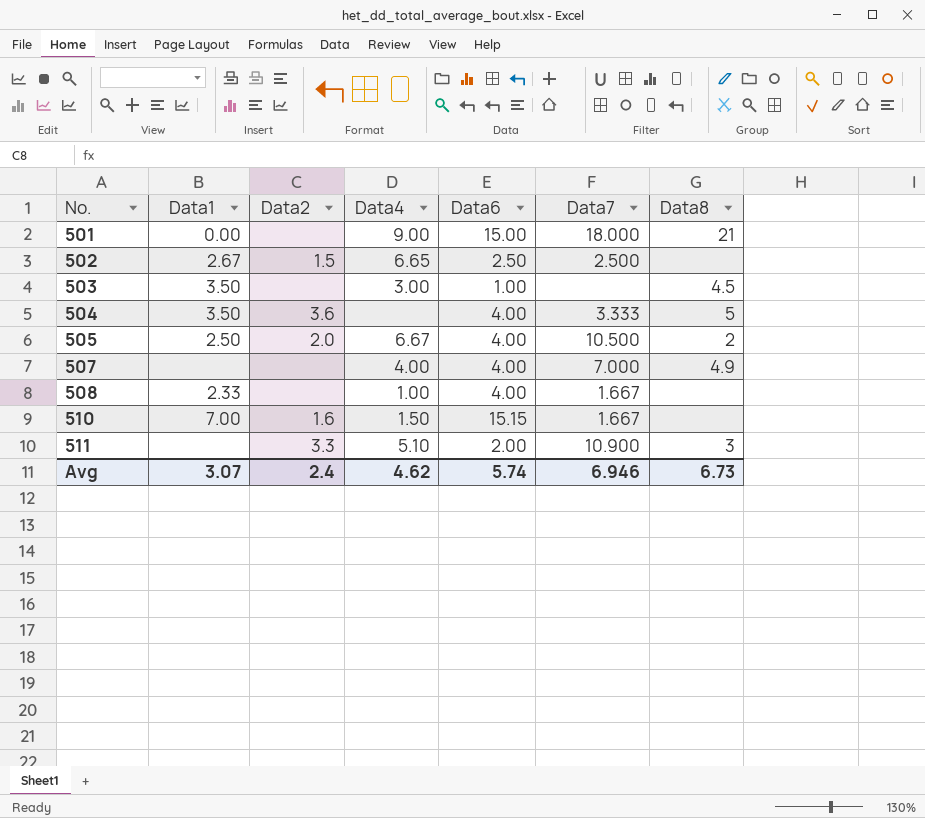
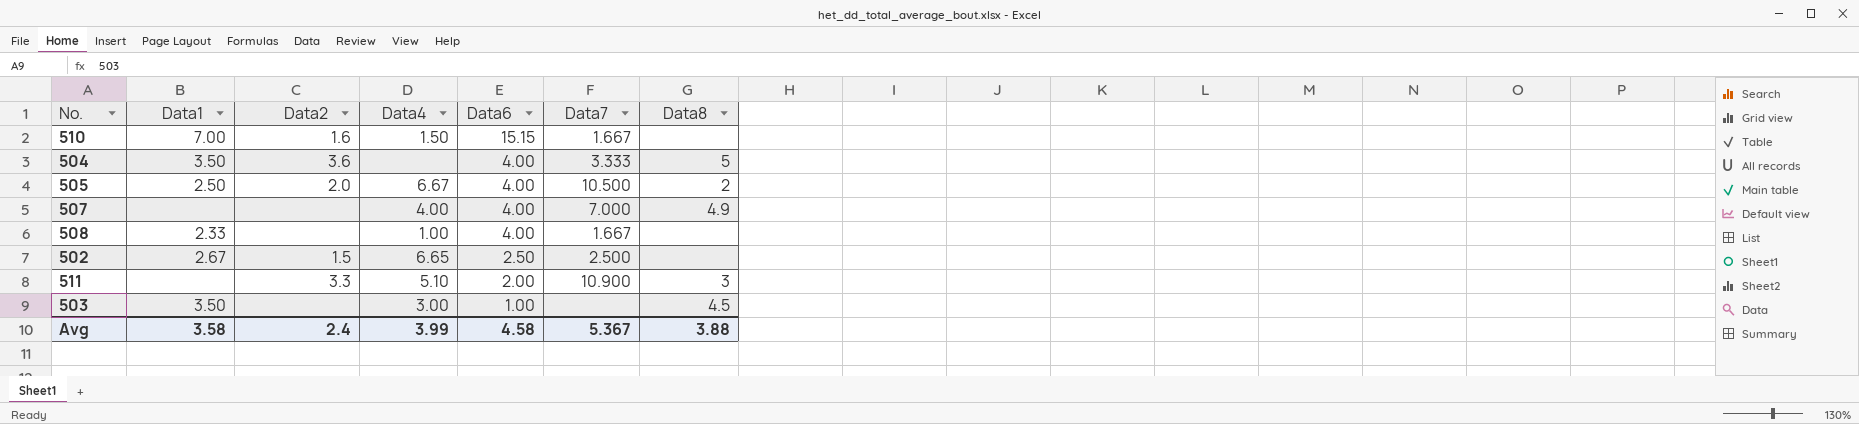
row order: No. ascending -> Data6 descending
row 501: 0.00 | none | 9.00 | 15.00 | 18.000 | 21 -> none
Avg | Data1: 3.07 -> 3.58
Avg | Data4: 4.62 -> 3.99
Avg | Data6: 5.74 -> 4.58
Avg | Data7: 6.946 -> 5.367
Avg | Data8: 6.73 -> 3.88

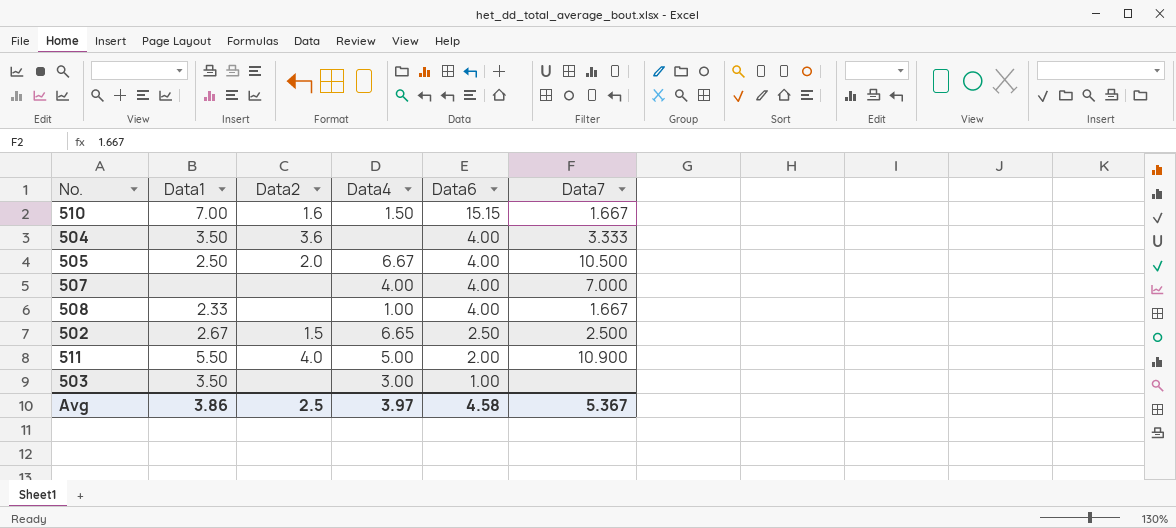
column Data8 | position: 7 -> none
511 | Data1: none -> 5.50
511 | Data2: 3.3 -> 4.0
511 | Data4: 5.10 -> 5.00
Avg | Data1: 3.58 -> 3.86
Avg | Data2: 2.4 -> 2.5
Avg | Data4: 3.99 -> 3.97

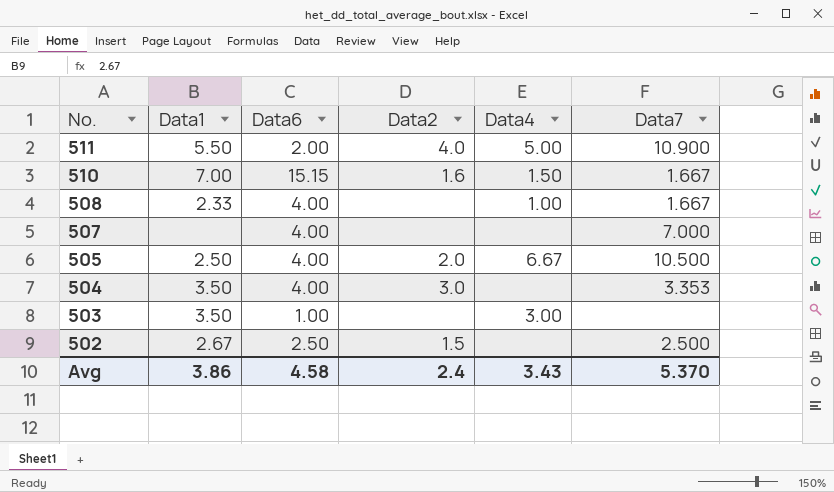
row order: Data6 descending -> No. descending
column Data6 | position: 5 -> 3
507 | Data4: 4.00 -> none
504 | Data2: 3.6 -> 3.0
504 | Data7: 3.333 -> 3.353
502 | Data4: 6.65 -> none
Avg | Data2: 2.5 -> 2.4
Avg | Data4: 3.97 -> 3.43
Avg | Data7: 5.367 -> 5.370

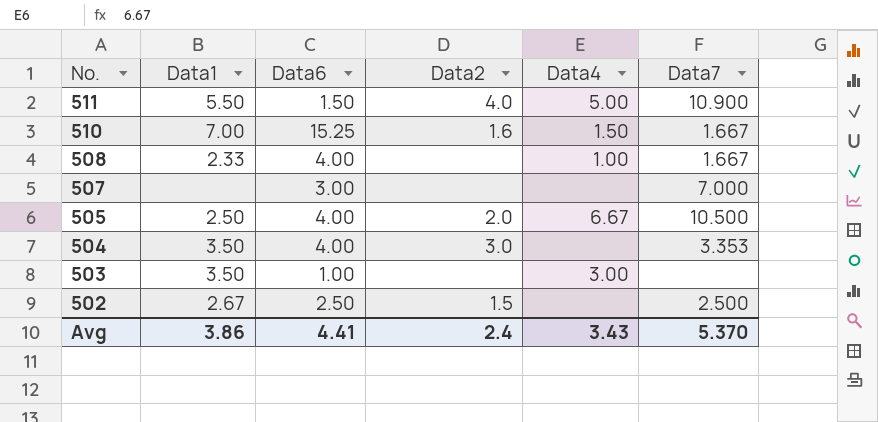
511 | Data6: 2.00 -> 1.50
510 | Data6: 15.15 -> 15.25
507 | Data6: 4.00 -> 3.00
Avg | Data6: 4.58 -> 4.41

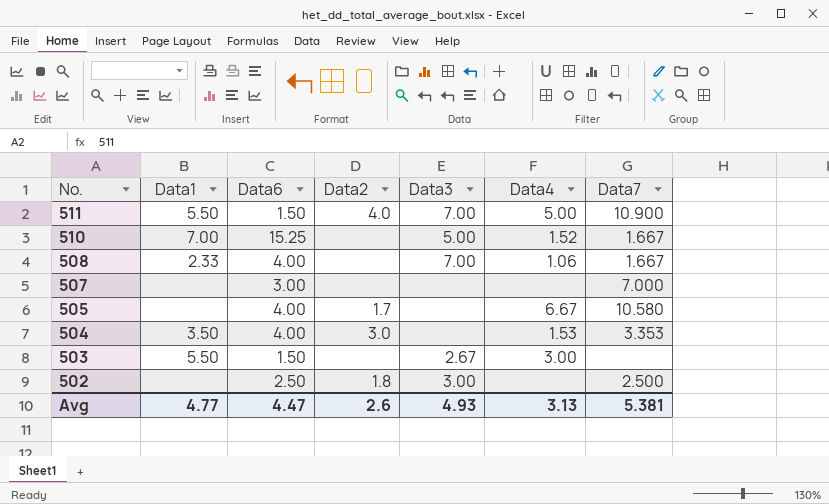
column Data3 | position: none -> 5
510 | Data2: 1.6 -> none
510 | Data4: 1.50 -> 1.52
508 | Data4: 1.00 -> 1.06
505 | Data1: 2.50 -> none
505 | Data2: 2.0 -> 1.7
505 | Data7: 10.500 -> 10.580
504 | Data4: none -> 1.53
503 | Data1: 3.50 -> 5.50
503 | Data6: 1.00 -> 1.50
502 | Data1: 2.67 -> none
502 | Data2: 1.5 -> 1.8
Avg | Data1: 3.86 -> 4.77
Avg | Data6: 4.41 -> 4.47
Avg | Data2: 2.4 -> 2.6
Avg | Data4: 3.43 -> 3.13
Avg | Data7: 5.370 -> 5.381

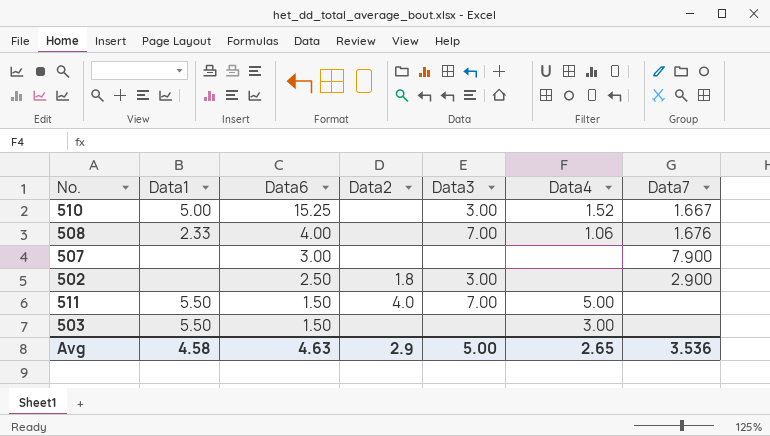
row order: No. descending -> Data6 descending
row 505: none | 4.00 | 1.7 | none | 6.67 | 10.580 -> none
row 504: 3.50 | 4.00 | 3.0 | none | 1.53 | 3.353 -> none
510 | Data1: 7.00 -> 5.00
510 | Data3: 5.00 -> 3.00
508 | Data7: 1.667 -> 1.676
507 | Data7: 7.000 -> 7.900
502 | Data7: 2.500 -> 2.900
511 | Data7: 10.900 -> none
503 | Data3: 2.67 -> none
Avg | Data1: 4.77 -> 4.58
Avg | Data6: 4.47 -> 4.63
Avg | Data2: 2.6 -> 2.9
Avg | Data3: 4.93 -> 5.00
Avg | Data4: 3.13 -> 2.65
Avg | Data7: 5.381 -> 3.536

